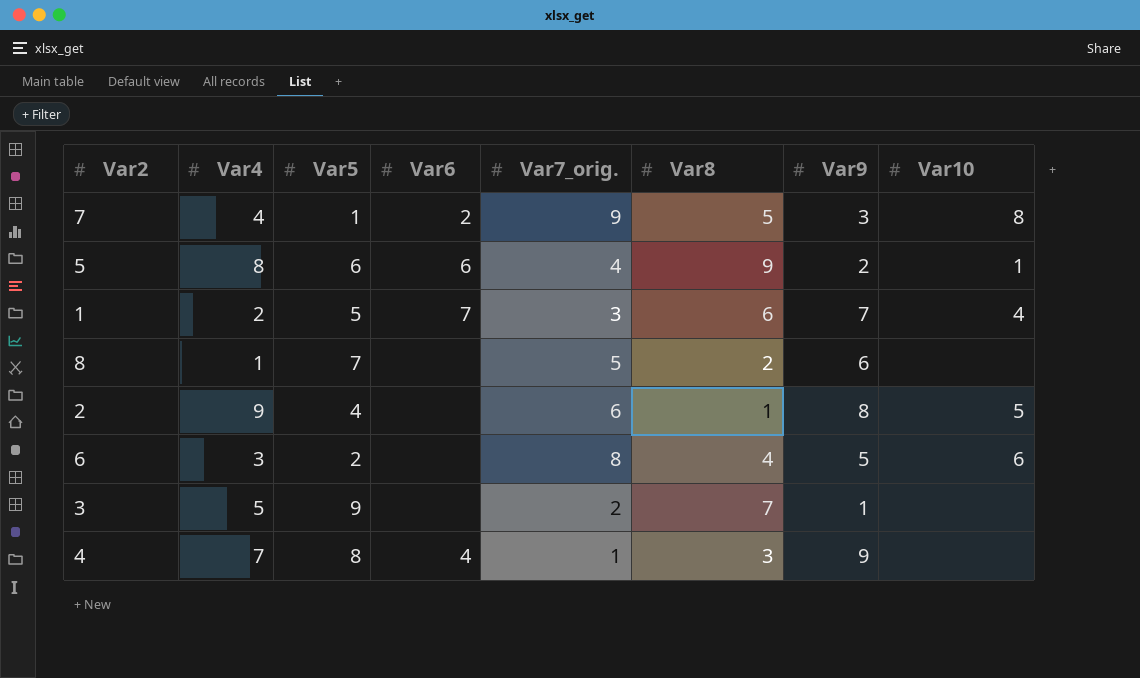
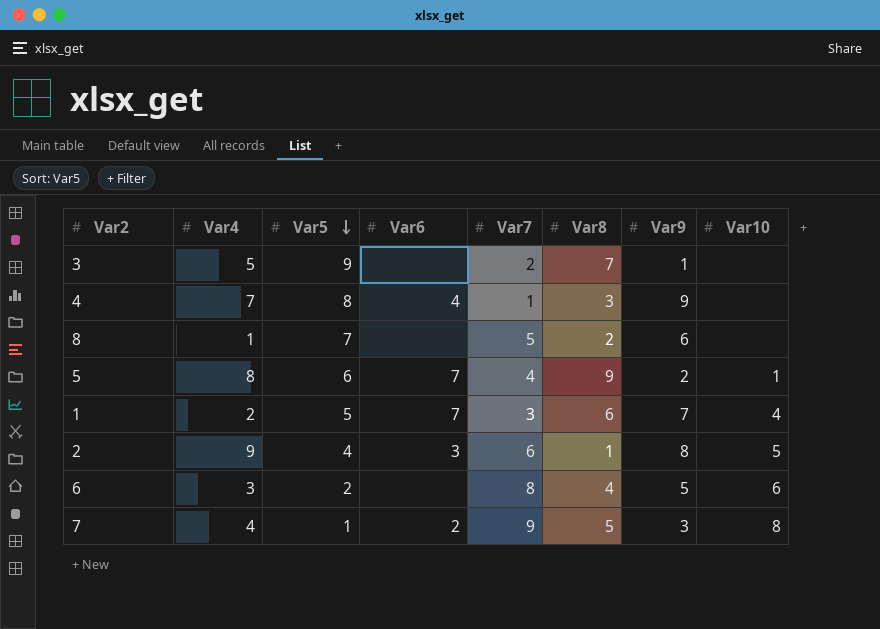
row order: none -> Var5 descending
column name: Var7_orig. -> Var7
5 | Var6: 6 -> 7
2 | Var6: none -> 3

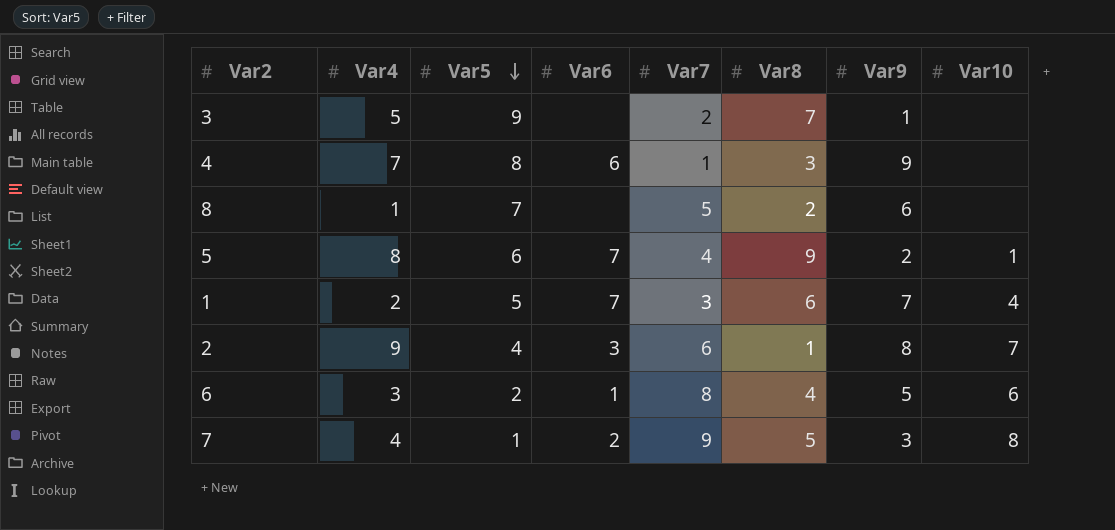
4 | Var6: 4 -> 6
2 | Var10: 5 -> 7
6 | Var6: none -> 1

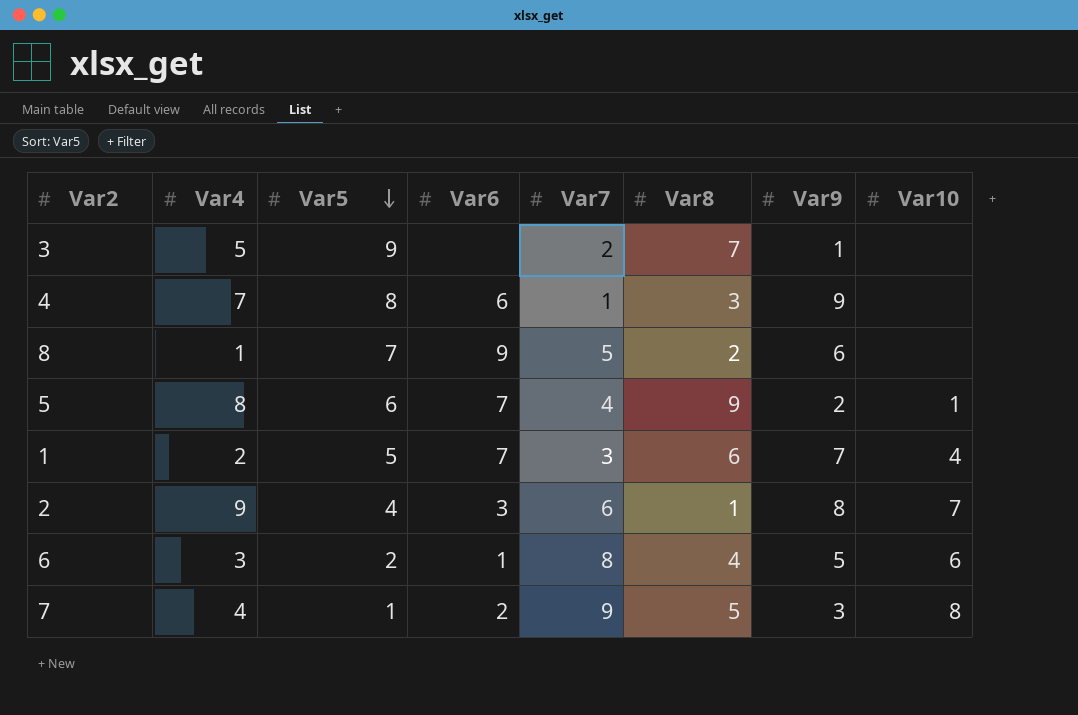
8 | Var6: none -> 9

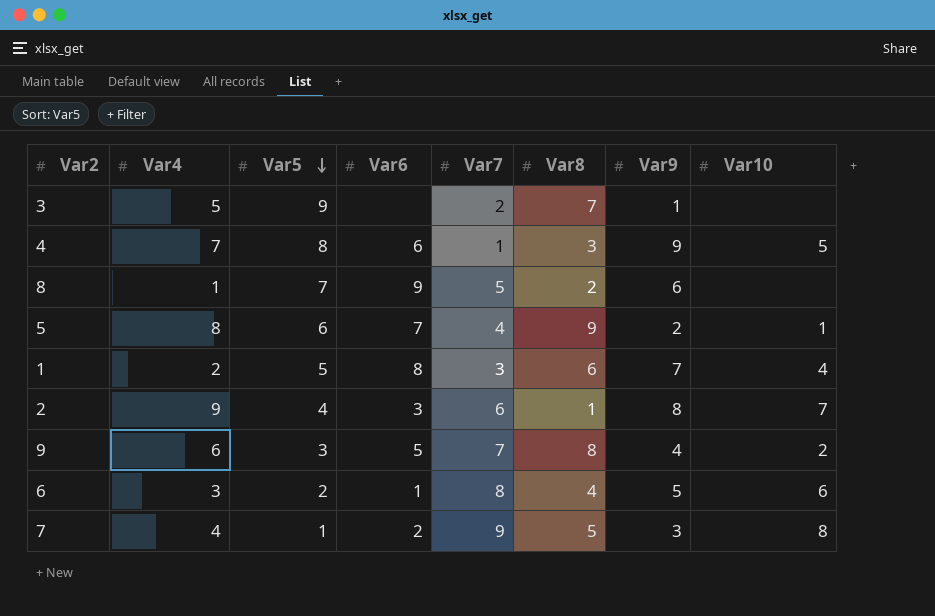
4 | Var10: none -> 5
1 | Var6: 7 -> 8
row 9: none -> 6 | 3 | 5 | 7 | 8 | 4 | 2

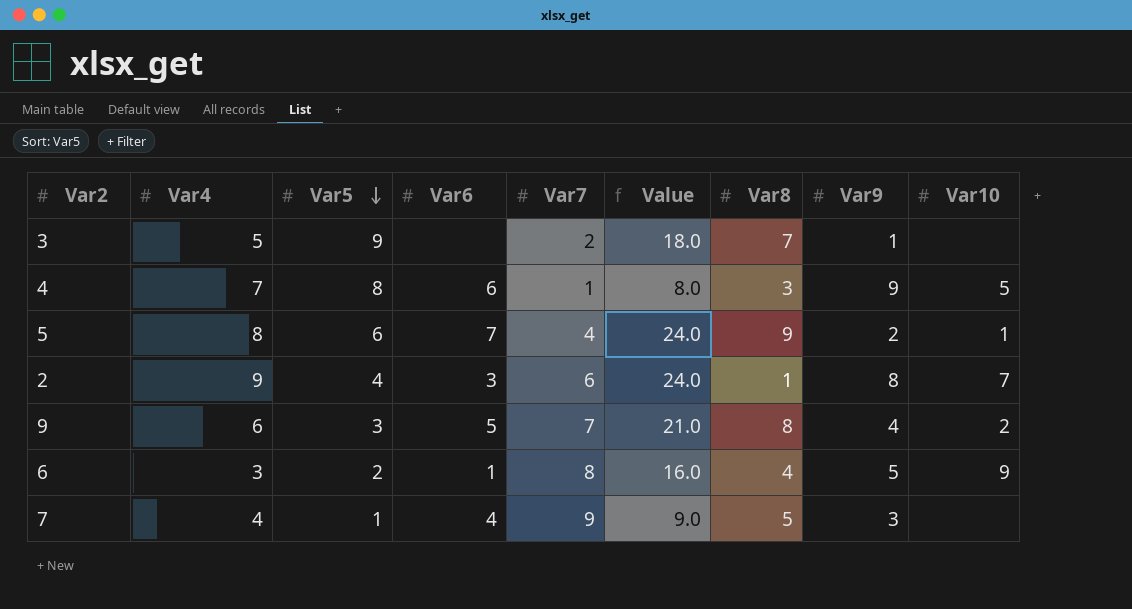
column Value | formula: none -> [Var5] * [Var7]
row 8: 1 | 7 | 9 | 5 | 2 | 6 | none -> none
row 1: 2 | 5 | 8 | 3 | 6 | 7 | 4 -> none
6 | Var10: 6 -> 9
7 | Var6: 2 -> 4
7 | Var10: 8 -> none

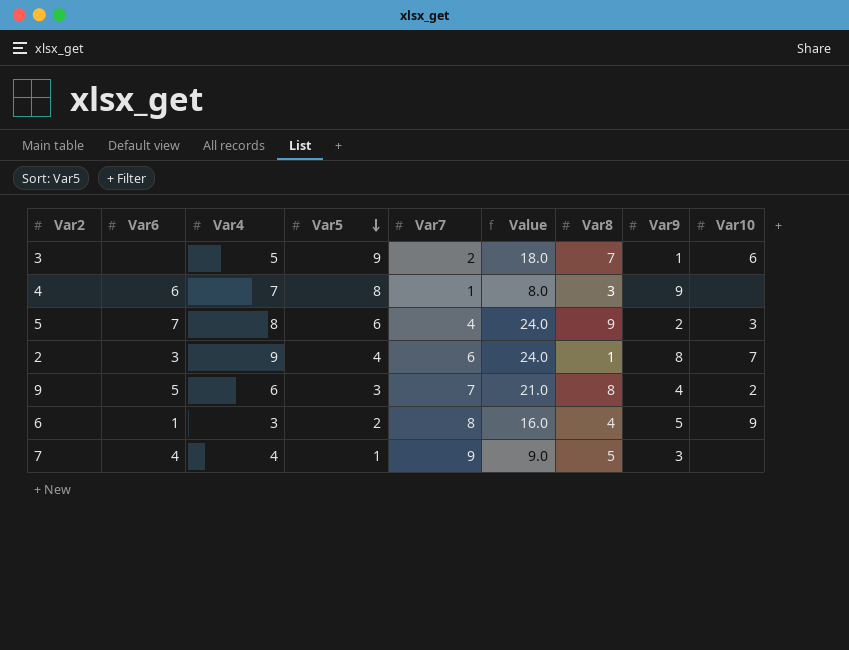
column Var6 | position: 4 -> 2
3 | Var10: none -> 6
4 | Var10: 5 -> none
5 | Var10: 1 -> 3

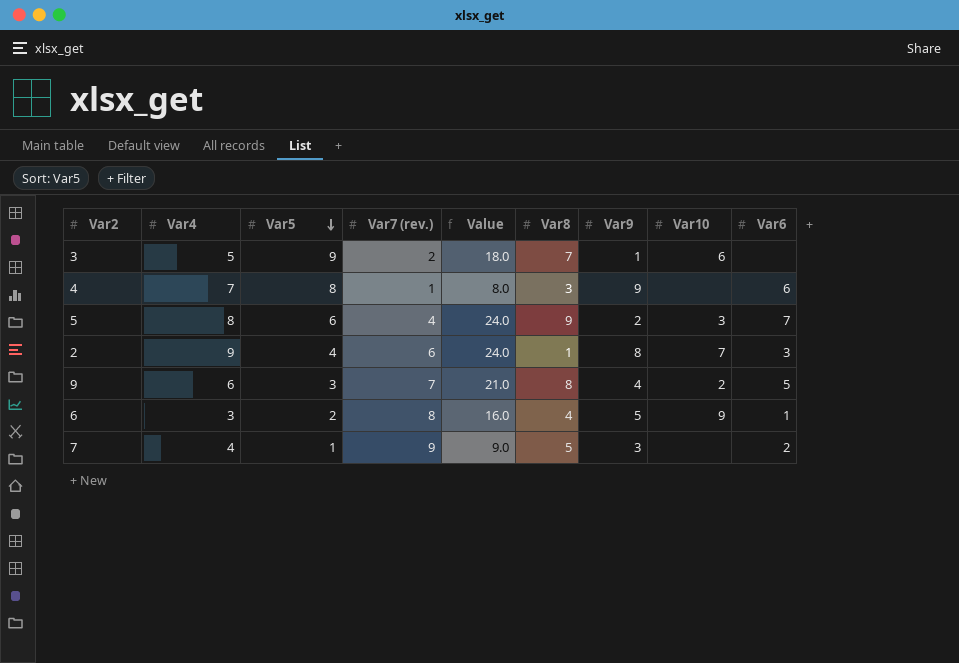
column name: Var7 -> Var7 (rev.)
column Var6 | position: 2 -> 9
7 | Var6: 4 -> 2

